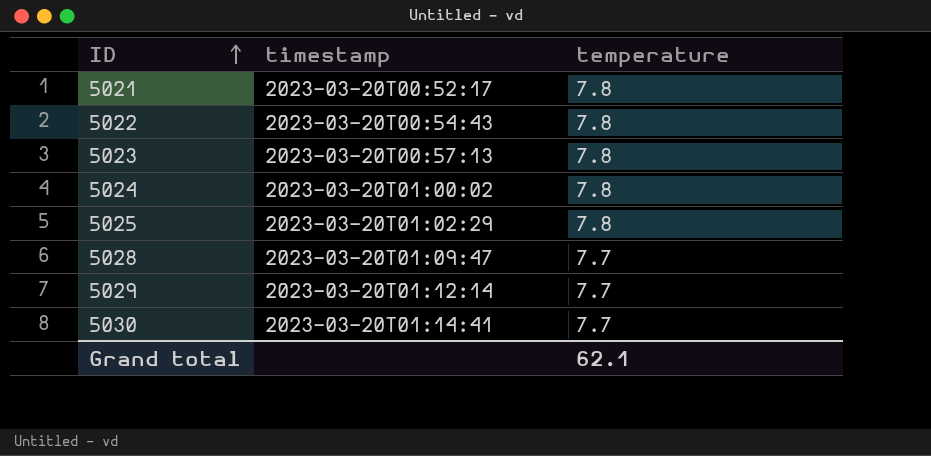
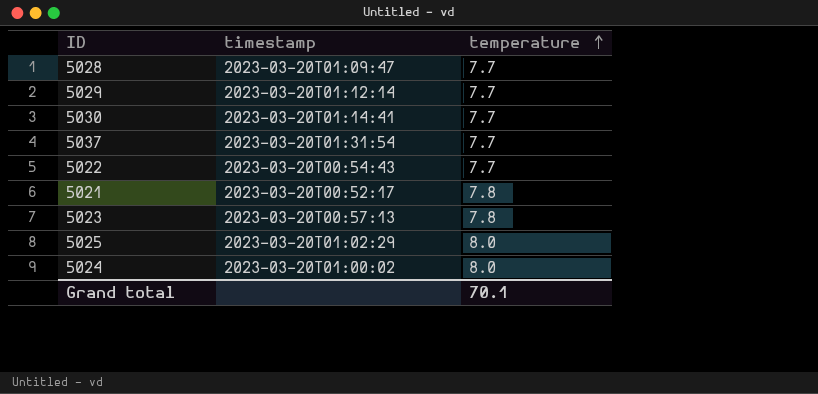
row order: ID ascending -> temperature ascending
row 5037: none -> 2023-03-20T01:31:54 | 7.7
5022 | temperature: 7.8 -> 7.7
5025 | temperature: 7.8 -> 8.0
5024 | temperature: 7.8 -> 8.0
Grand total | temperature: 62.1 -> 70.1

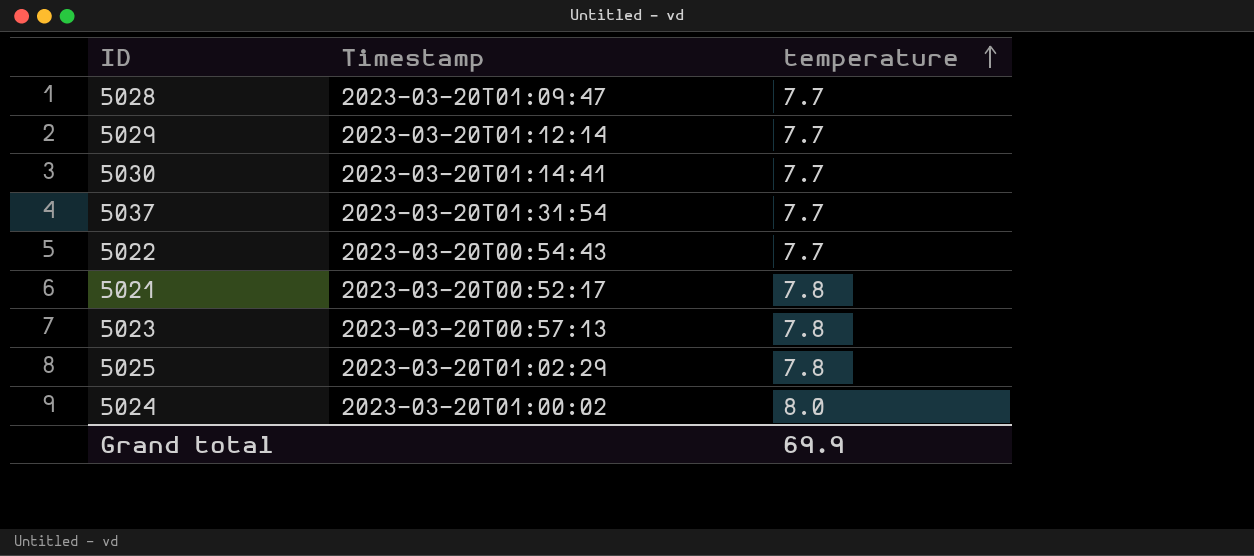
column name: timestamp -> Timestamp
5025 | temperature: 8.0 -> 7.8
Grand total | temperature: 70.1 -> 69.9

